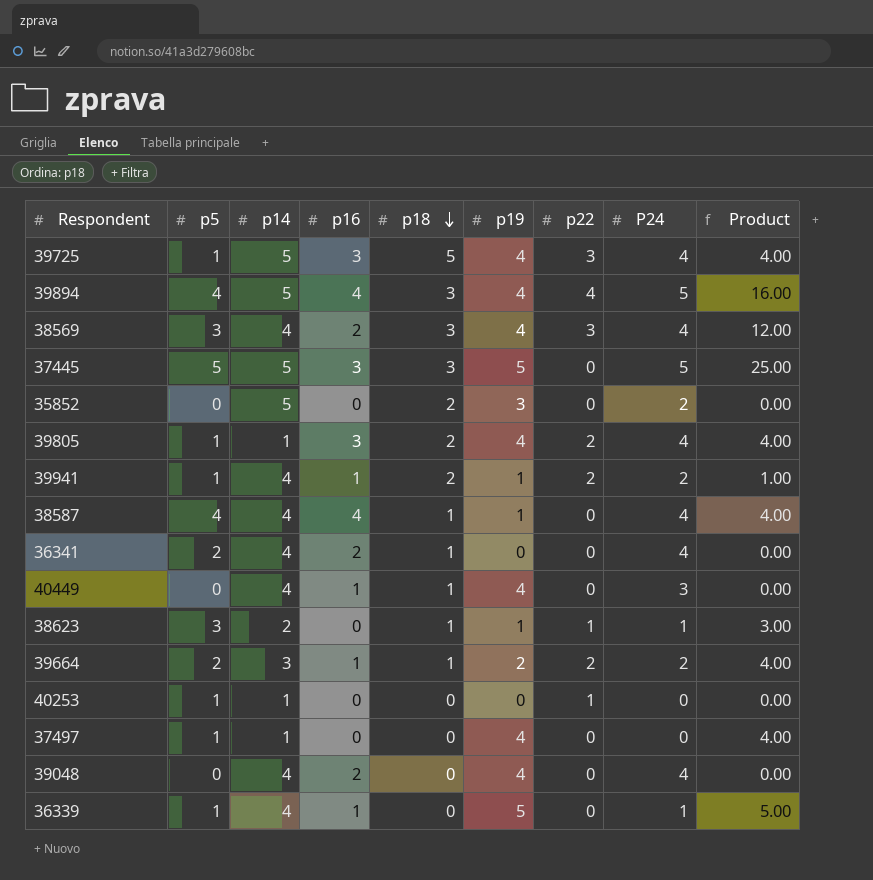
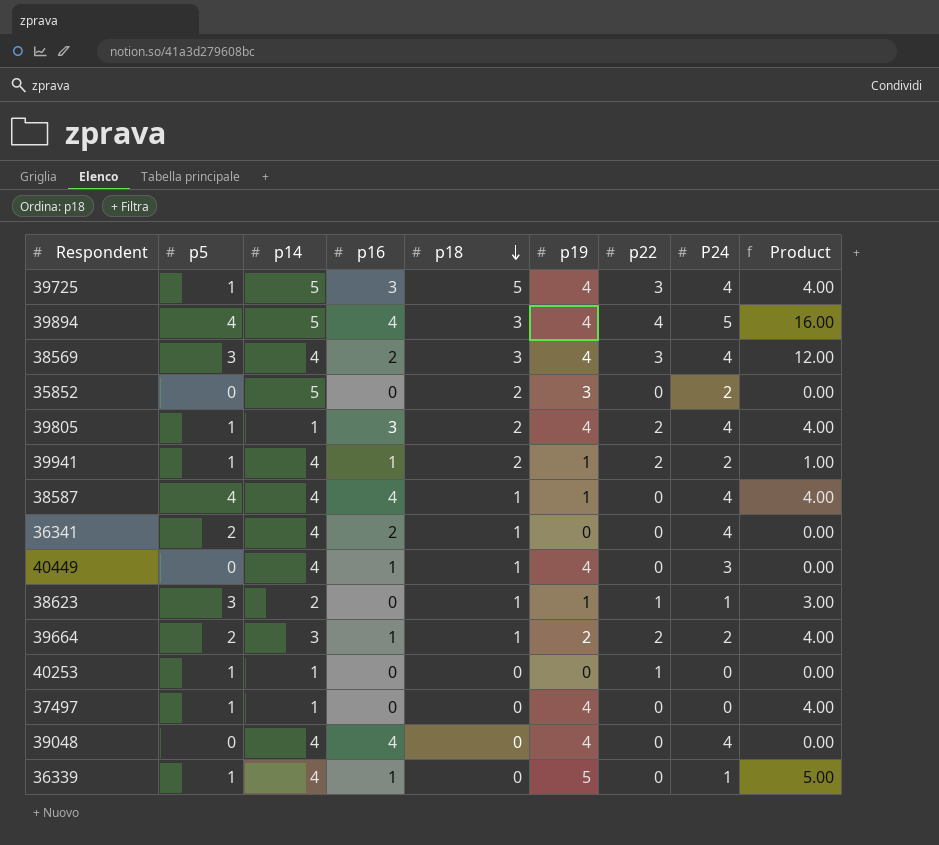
row 37445: 5 | 5 | 3 | 3 | 5 | 0 | 5 | 25.00 -> none
39048 | p16: 2 -> 4

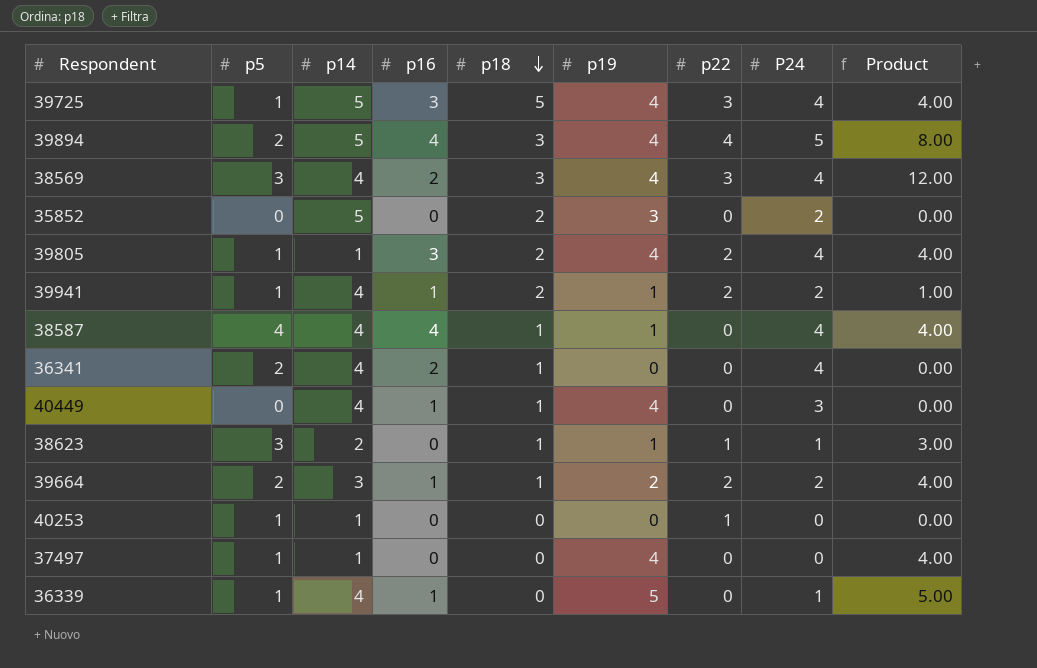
row 39048: 0 | 4 | 4 | 0 | 4 | 0 | 4 | 0.00 -> none
39894 | p5: 4 -> 2
39894 | Product: 16.00 -> 8.00

